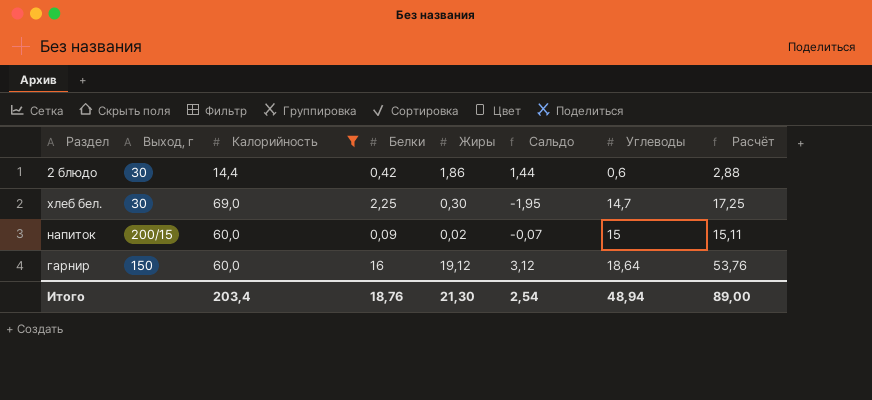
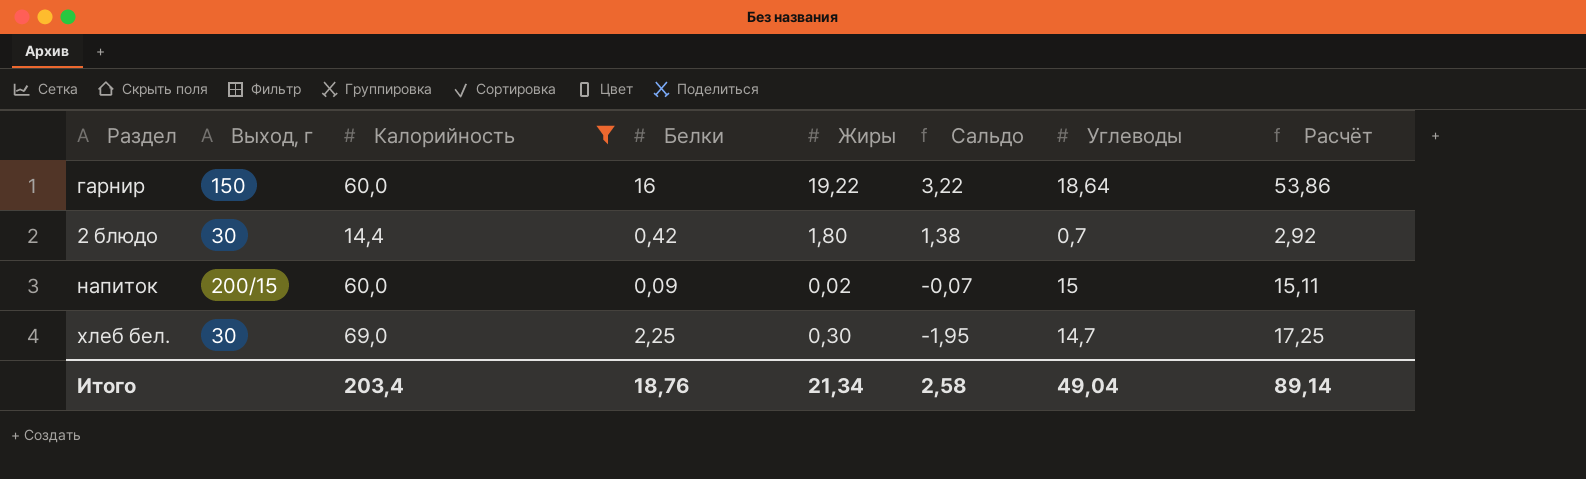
row order: Углеводы ascending -> Сальдо descending
гарнир | Жиры: 19,12 -> 19,22
гарнир | Сальдо: 3,12 -> 3,22
гарнир | Расчёт: 53,76 -> 53,86
2 блюдо | Жиры: 1,86 -> 1,80
2 блюдо | Сальдо: 1,44 -> 1,38
2 блюдо | Углеводы: 0,6 -> 0,7
2 блюдо | Расчёт: 2,88 -> 2,92
Итого | Жиры: 21,30 -> 21,34
Итого | Сальдо: 2,54 -> 2,58
Итого | Углеводы: 48,94 -> 49,04
Итого | Расчёт: 89,00 -> 89,14

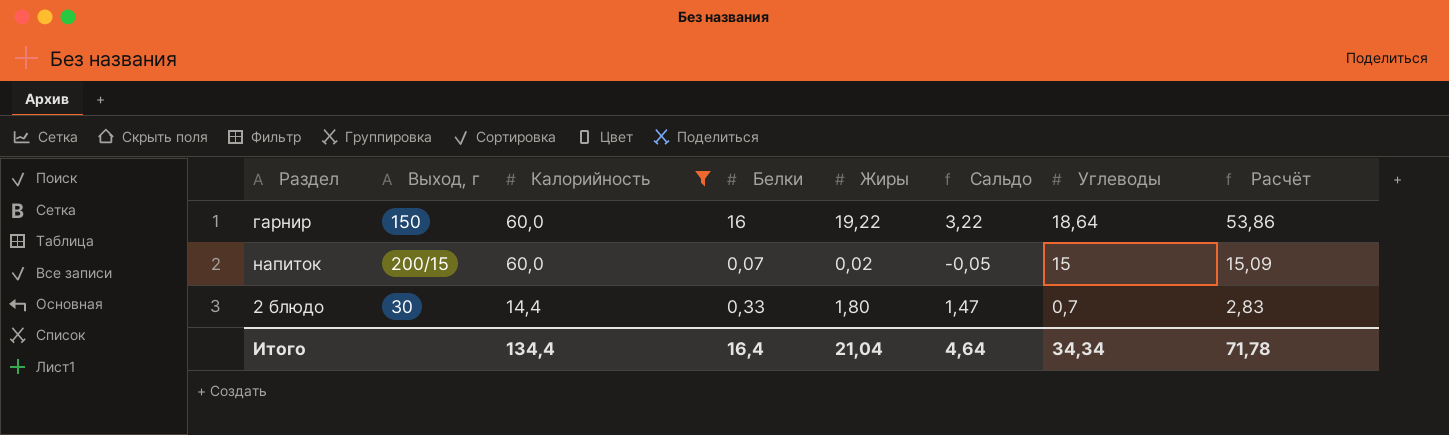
row order: Сальдо descending -> Калорийность descending
row хлеб бел.: 30 | 69,0 | 2,25 | 0,30 | -1,95 | 14,7 | 17,25 -> none
напиток | Белки: 0,09 -> 0,07
напиток | Сальдо: -0,07 -> -0,05
напиток | Расчёт: 15,11 -> 15,09
2 блюдо | Белки: 0,42 -> 0,33
2 блюдо | Сальдо: 1,38 -> 1,47
2 блюдо | Расчёт: 2,92 -> 2,83
Итого | Калорийность: 203,4 -> 134,4
Итого | Белки: 18,76 -> 16,4
Итого | Жиры: 21,34 -> 21,04
Итого | Сальдо: 2,58 -> 4,64
Итого | Углеводы: 49,04 -> 34,34
Итого | Расчёт: 89,14 -> 71,78

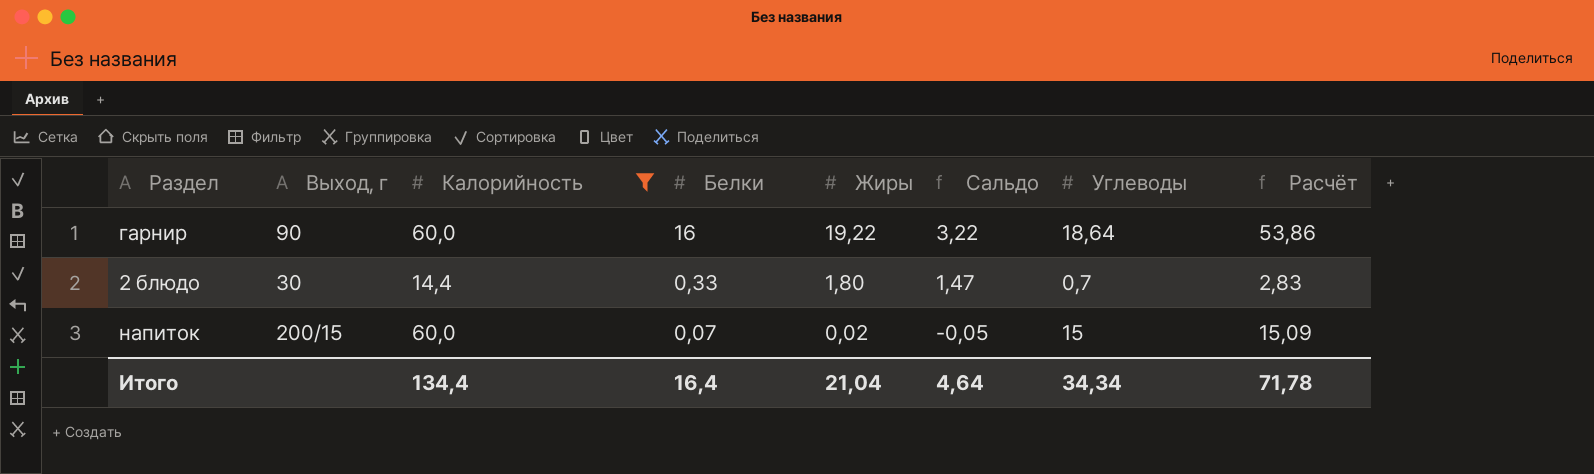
row order: Калорийность descending -> Белки descending
гарнир | Выход, г: 150 -> 90

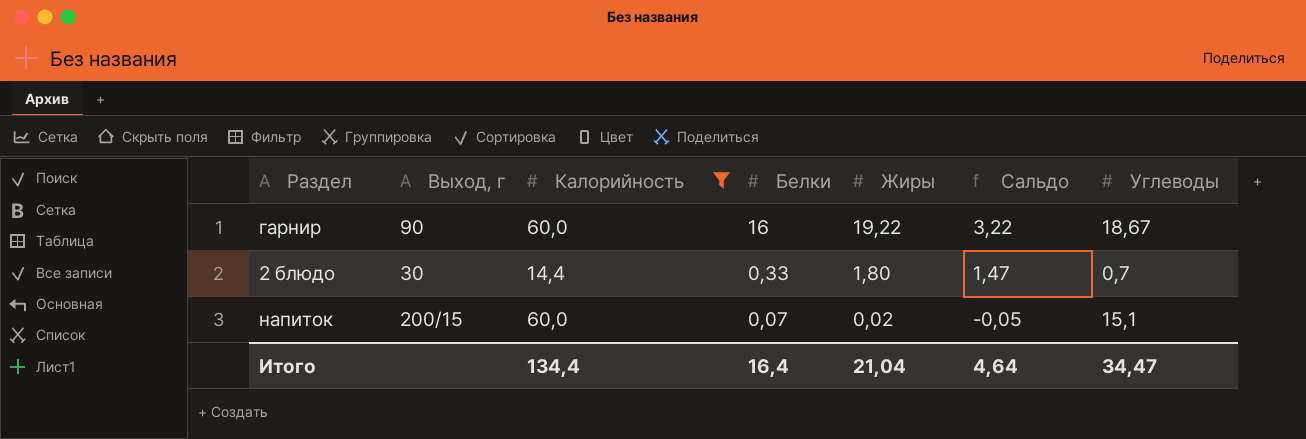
column Расчёт | formula: [Белки] + [Жиры] + [Углеводы] -> none
гарнир | Углеводы: 18,64 -> 18,67
напиток | Углеводы: 15 -> 15,1
Итого | Углеводы: 34,34 -> 34,47

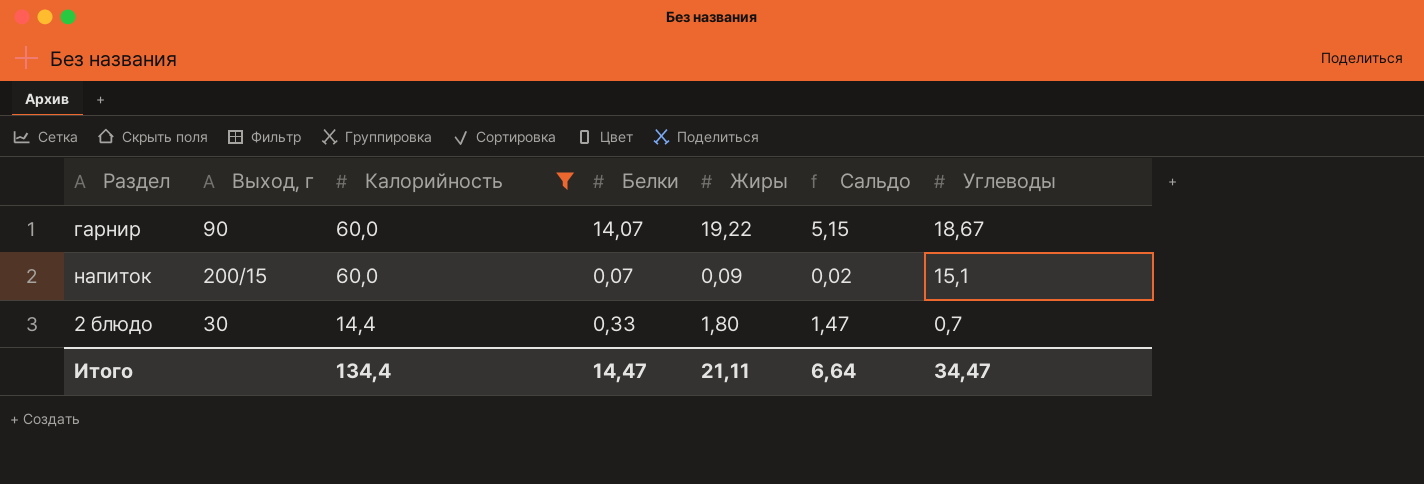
row order: Белки descending -> Калорийность descending
гарнир | Белки: 16 -> 14,07
гарнир | Сальдо: 3,22 -> 5,15
напиток | Жиры: 0,02 -> 0,09
напиток | Сальдо: -0,05 -> 0,02
Итого | Белки: 16,4 -> 14,47
Итого | Жиры: 21,04 -> 21,11
Итого | Сальдо: 4,64 -> 6,64

